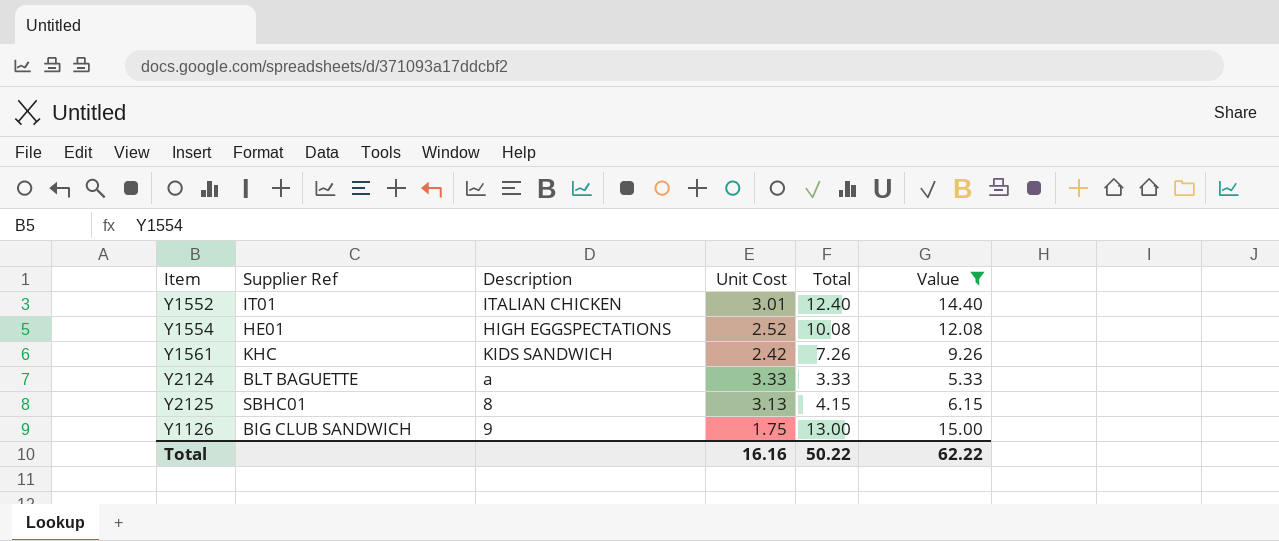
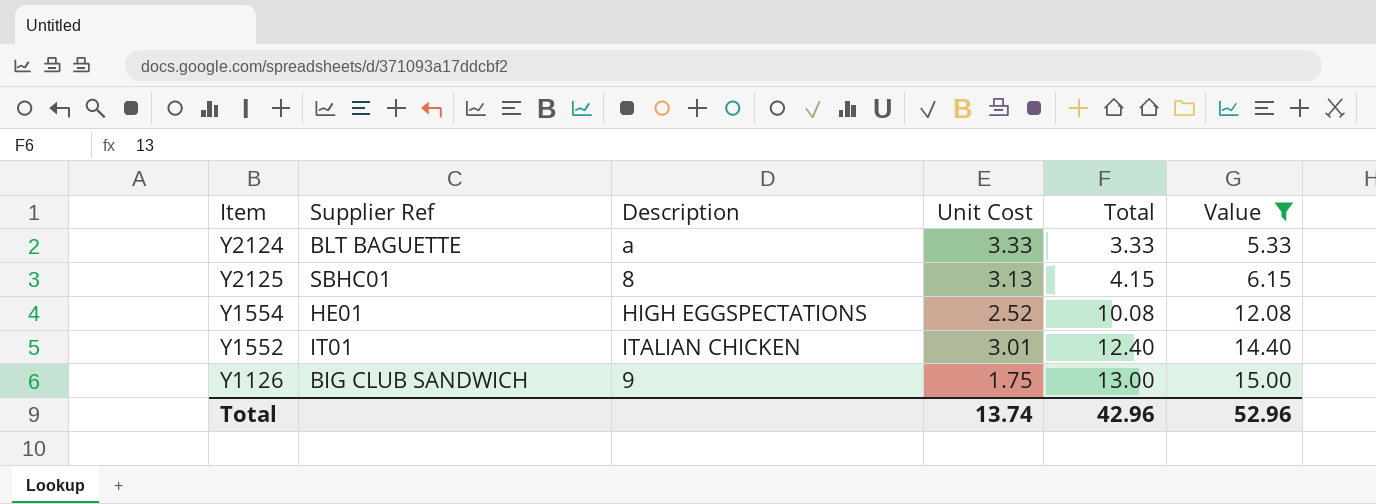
row order: none -> Total ascending
row Y1561: KHC | KIDS SANDWICH | 2.42 | 7.26 | 9.26 -> none
Total | Unit Cost: 16.16 -> 13.74
Total | Total: 50.22 -> 42.96
Total | Value: 62.22 -> 52.96

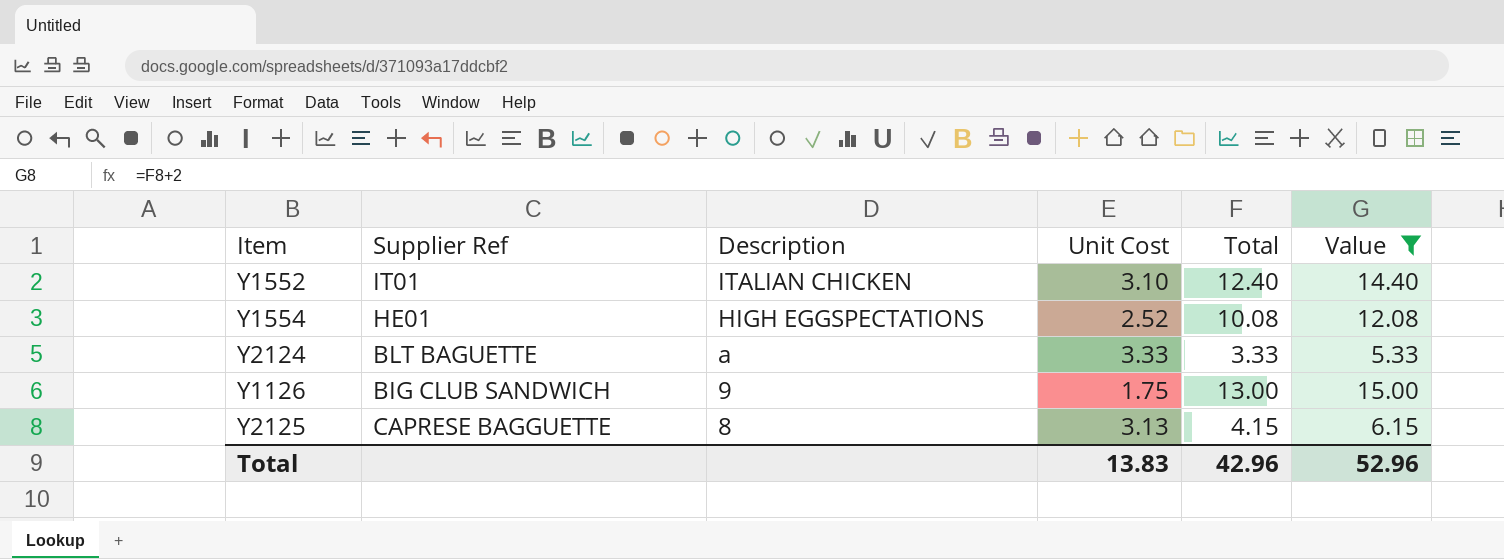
row order: Total ascending -> Description descending
Y1552 | Unit Cost: 3.01 -> 3.10
Y2125 | Supplier Ref: SBHC01 -> CAPRESE BAGGUETTE
Total | Unit Cost: 13.74 -> 13.83

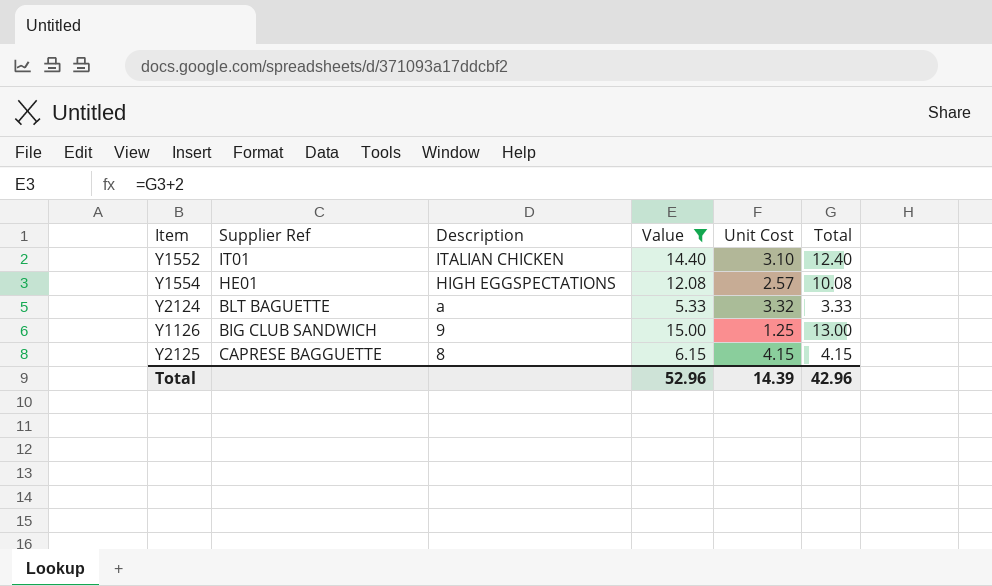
column Value | position: 6 -> 4
Y1554 | Unit Cost: 2.52 -> 2.57
Y2124 | Unit Cost: 3.33 -> 3.32
Y1126 | Unit Cost: 1.75 -> 1.25
Y2125 | Unit Cost: 3.13 -> 4.15
Total | Unit Cost: 13.83 -> 14.39

